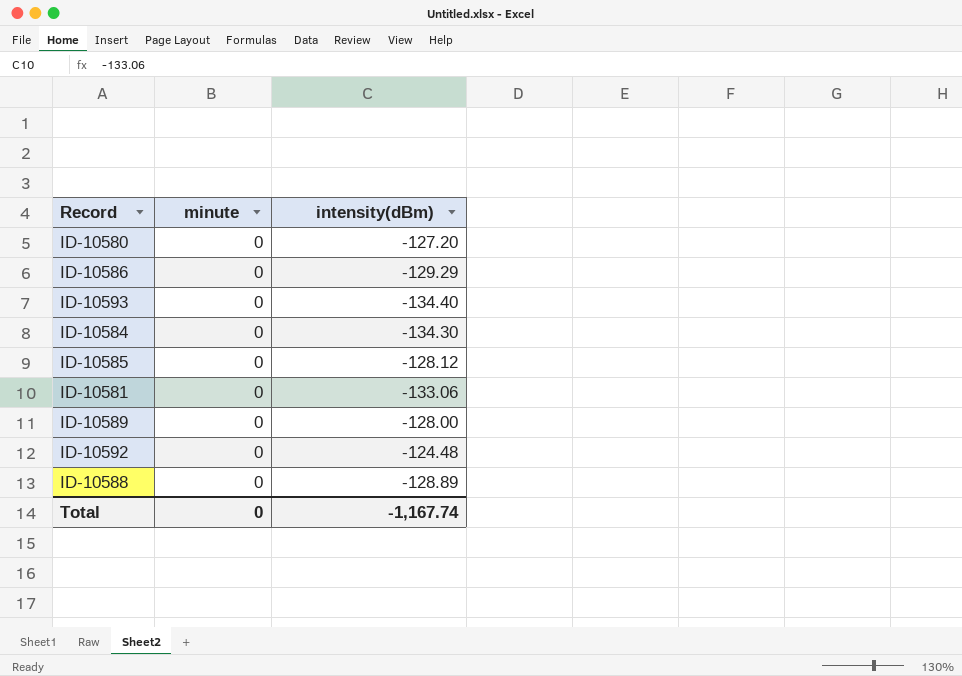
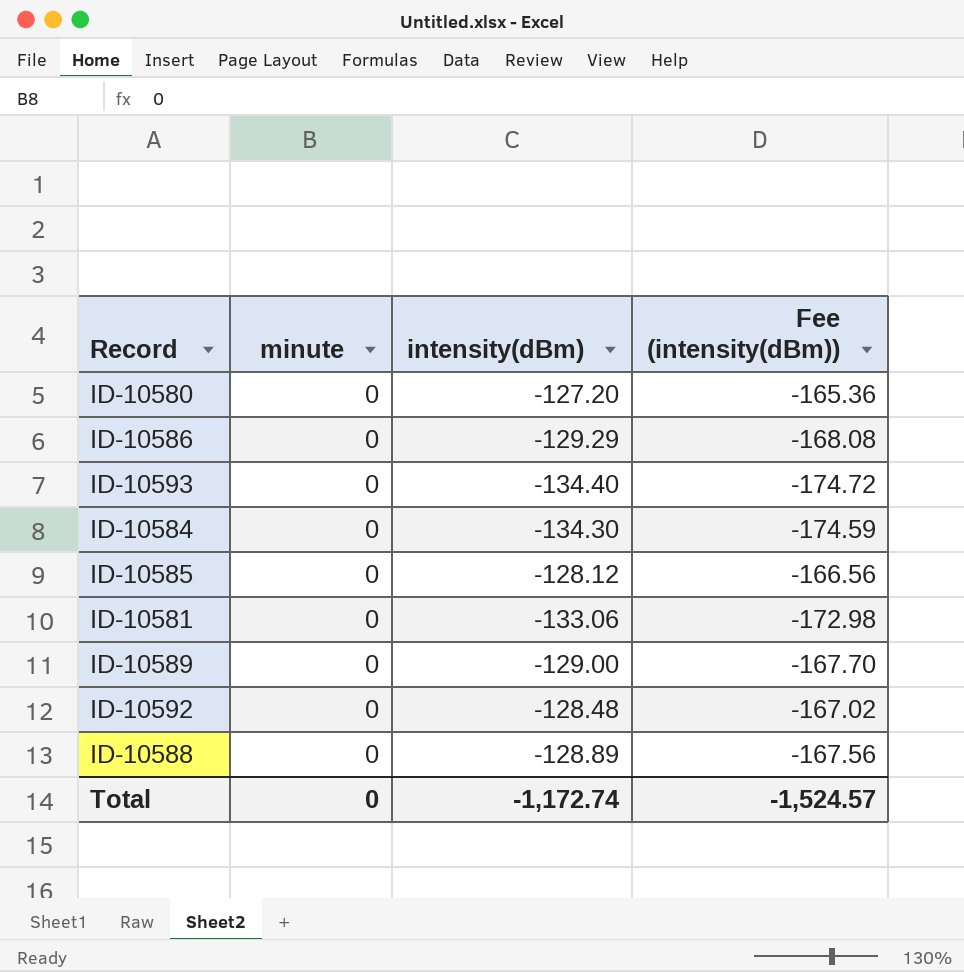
column Fee (intensity(dBm)) | formula: none -> [intensity(dBm)] * 1.3
ID-10589 | intensity(dBm): -128.00 -> -129.00
ID-10592 | intensity(dBm): -124.48 -> -128.48
Total | intensity(dBm): -1,167.74 -> -1,172.74

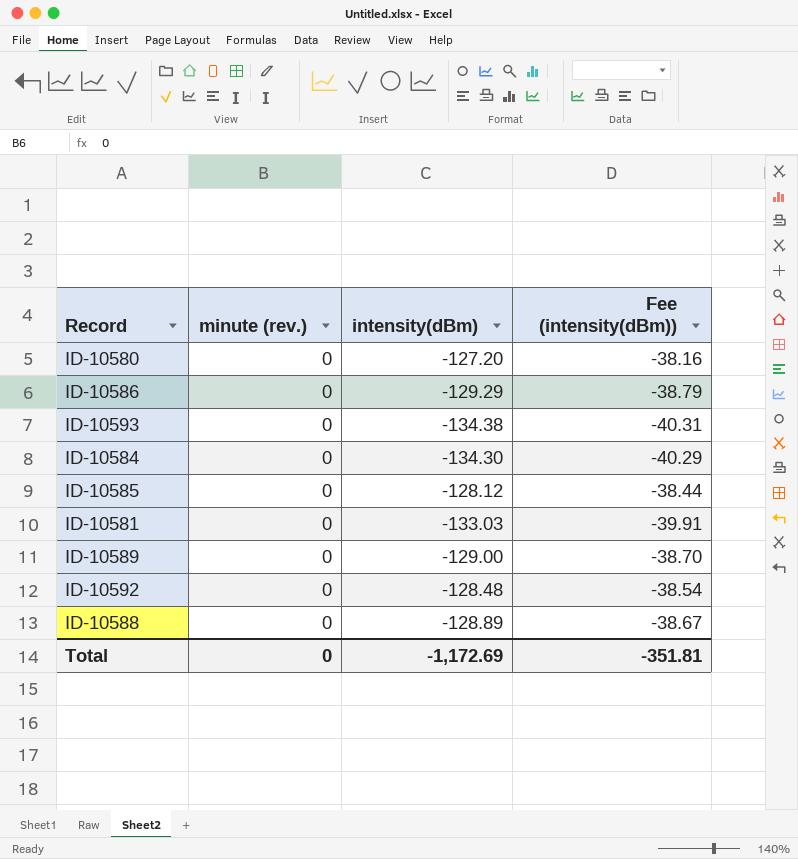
column name: minute -> minute (rev.)
column Fee (intensity(dBm)) | formula: [intensity(dBm)] * 1.3 -> [intensity(dBm)] * 0.3
ID-10593 | intensity(dBm): -134.40 -> -134.38
ID-10581 | intensity(dBm): -133.06 -> -133.03
Total | intensity(dBm): -1,172.74 -> -1,172.69
Total | Fee (intensity(dBm)): -1,524.57 -> -351.81

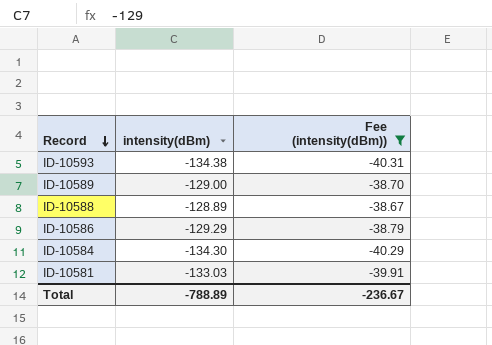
filter: none -> Fee (intensity(dBm)) <= -38.67
row order: none -> Record descending
column minute (rev.) | position: 2 -> none
Total | intensity(dBm): -1,172.69 -> -788.89
Total | Fee (intensity(dBm)): -351.81 -> -236.67

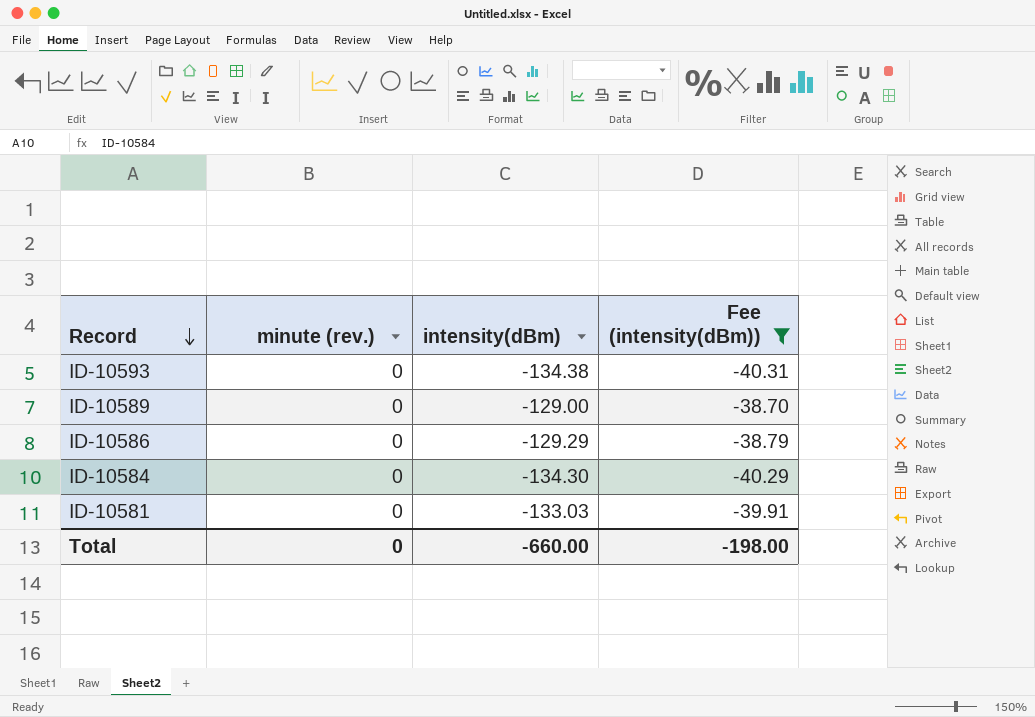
column minute (rev.) | position: none -> 2
row ID-10588: -128.89 | -38.67 -> none
Total | intensity(dBm): -788.89 -> -660.00
Total | Fee (intensity(dBm)): -236.67 -> -198.00

